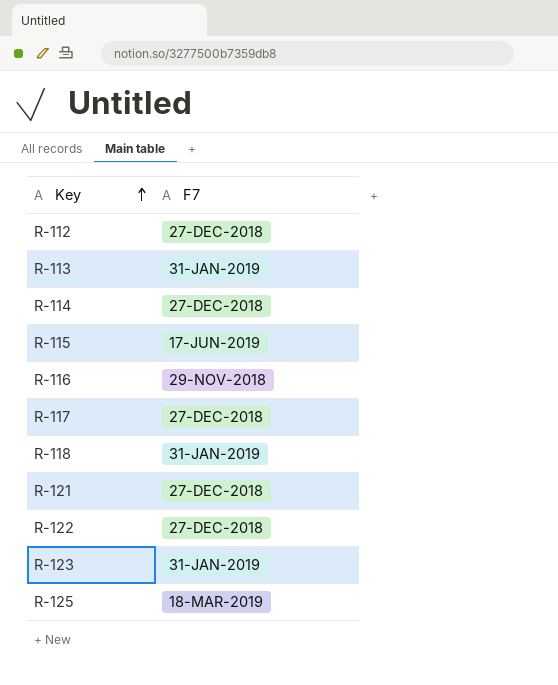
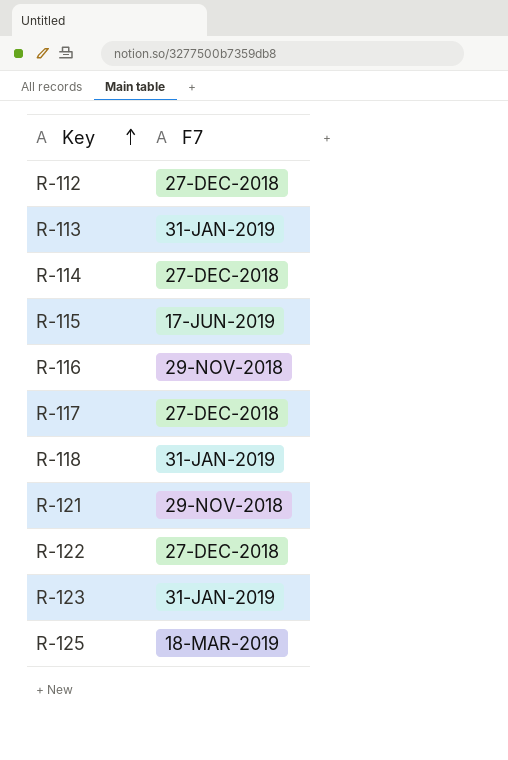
R-121 | F7: 27-DEC-2018 -> 29-NOV-2018

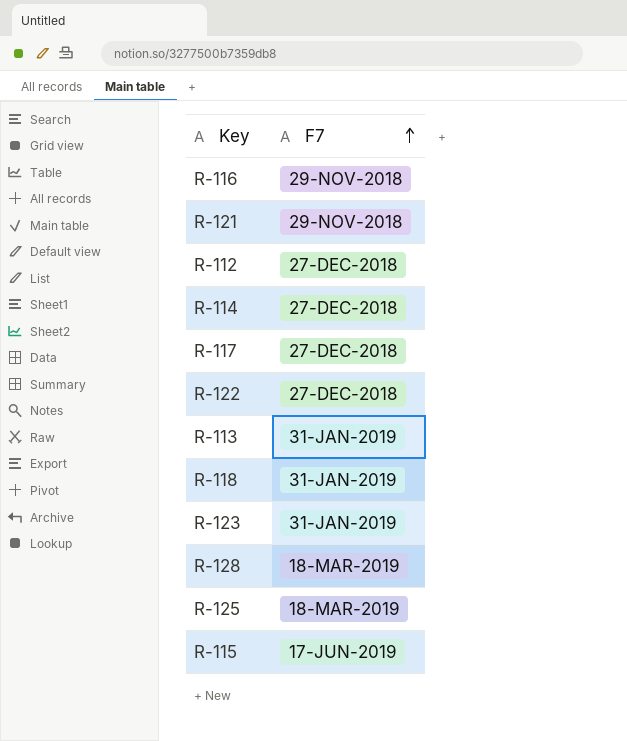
row order: Key ascending -> F7 ascending
row R-128: none -> 18-MAR-2019

